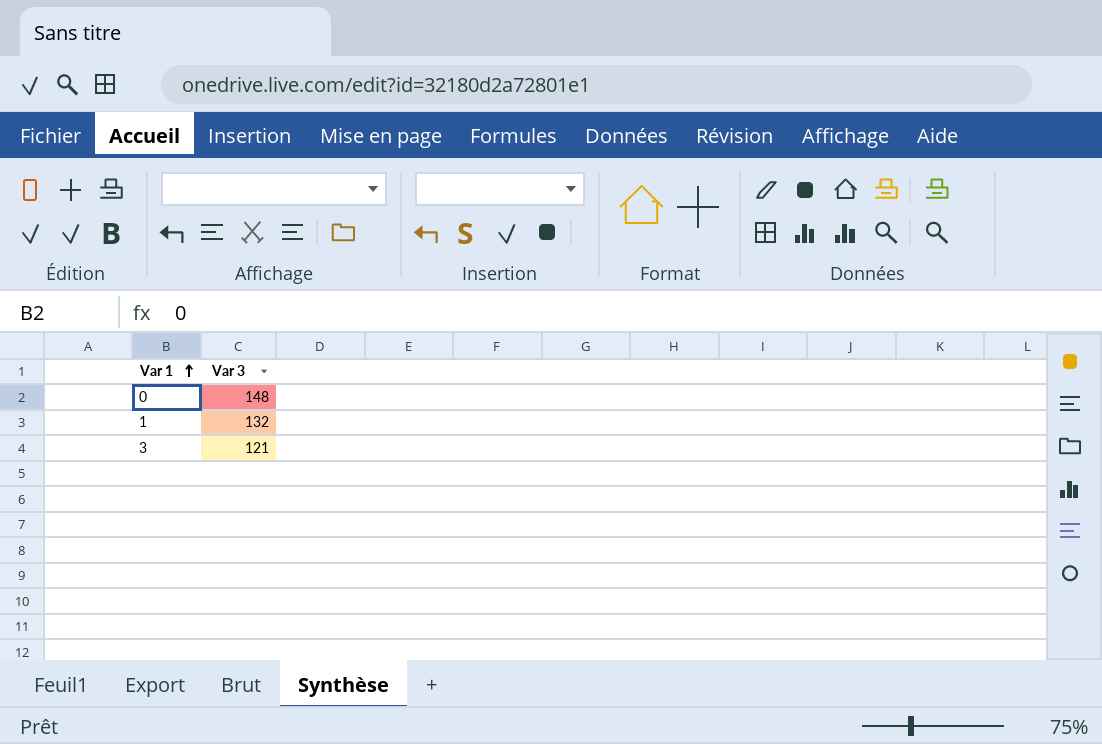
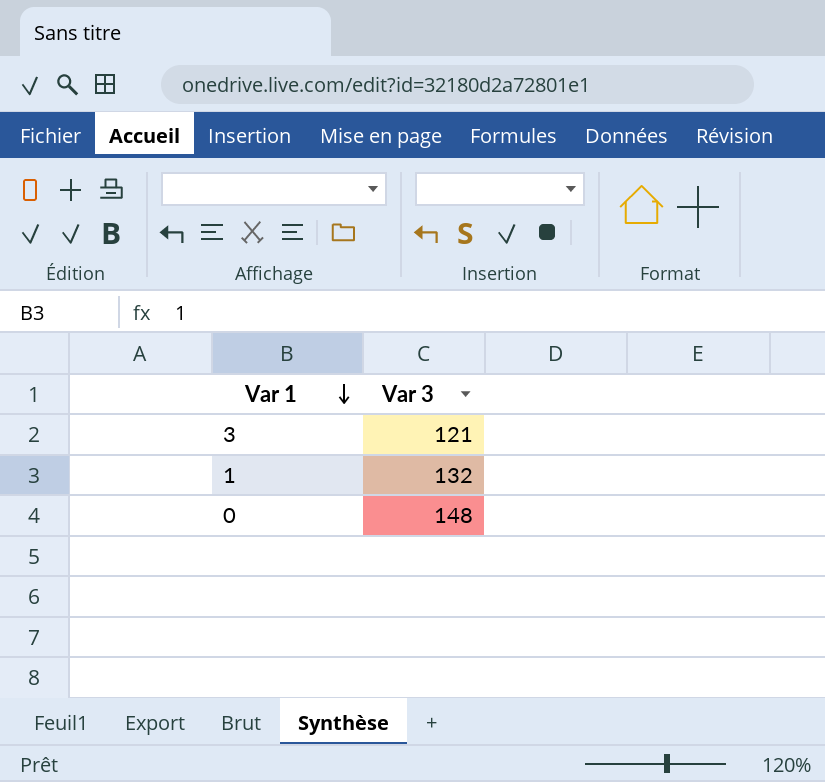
row order: Var 1 ascending -> Var 1 descending

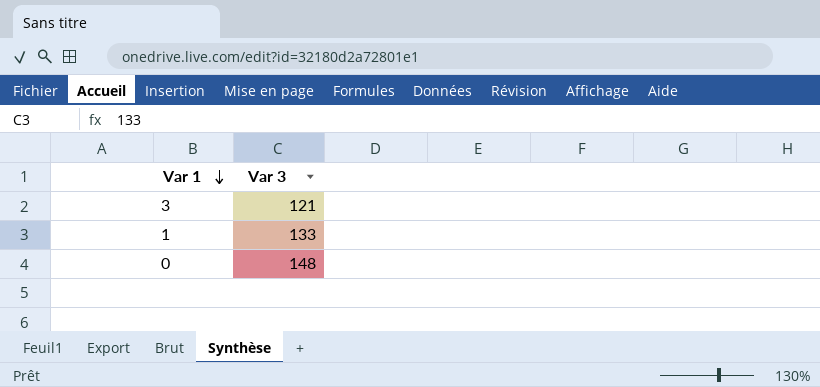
1 | Var 3: 132 -> 133

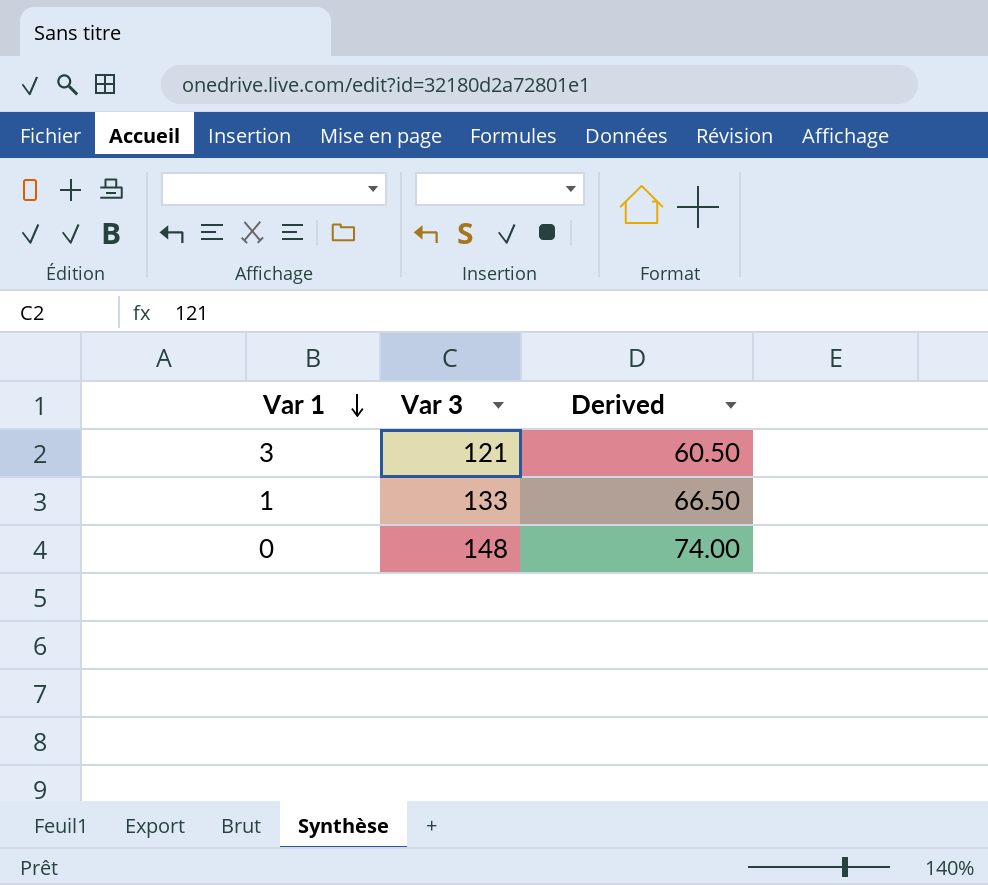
column Derived | formula: none -> [Var 3] * 0.5

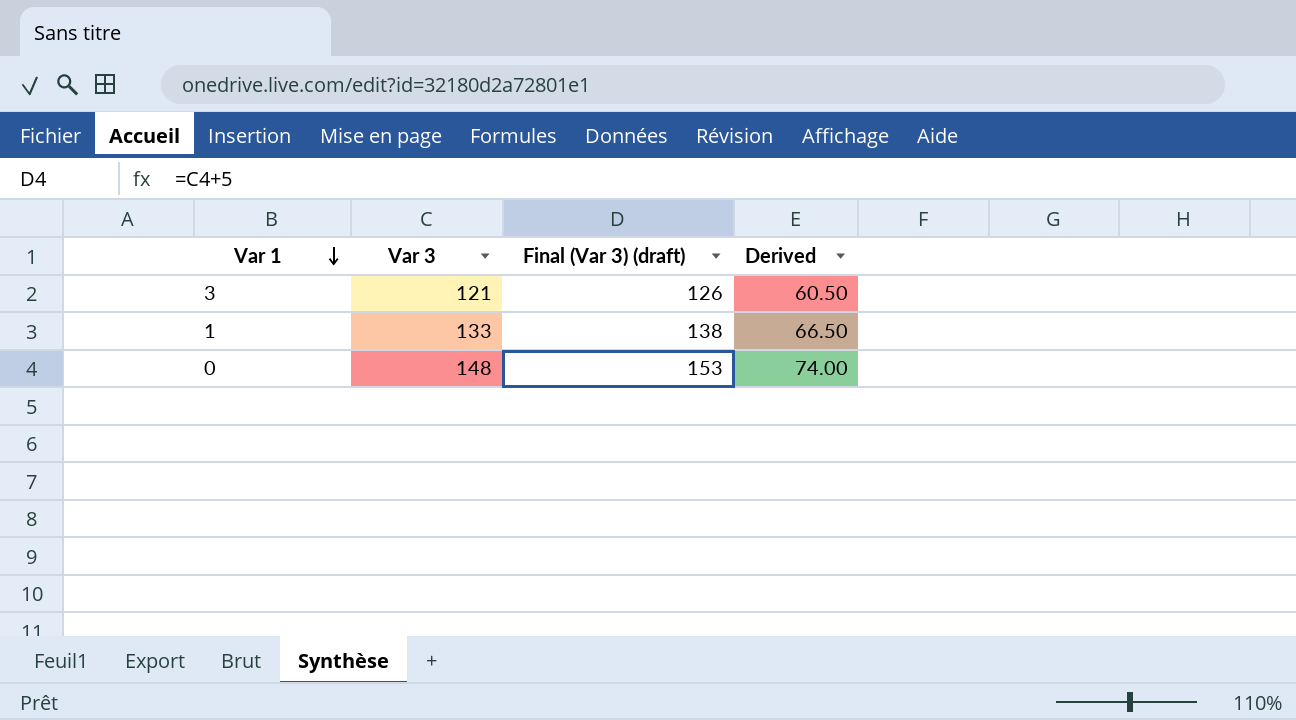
column Final (Var 3) (draft) | formula: none -> [Var 3] + 5

